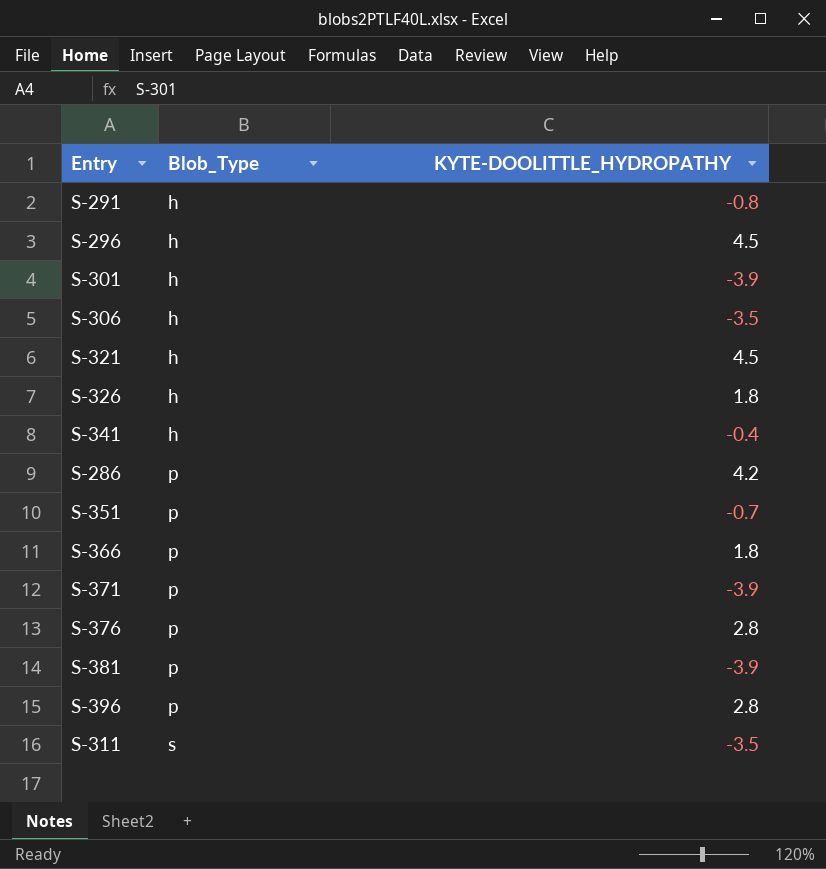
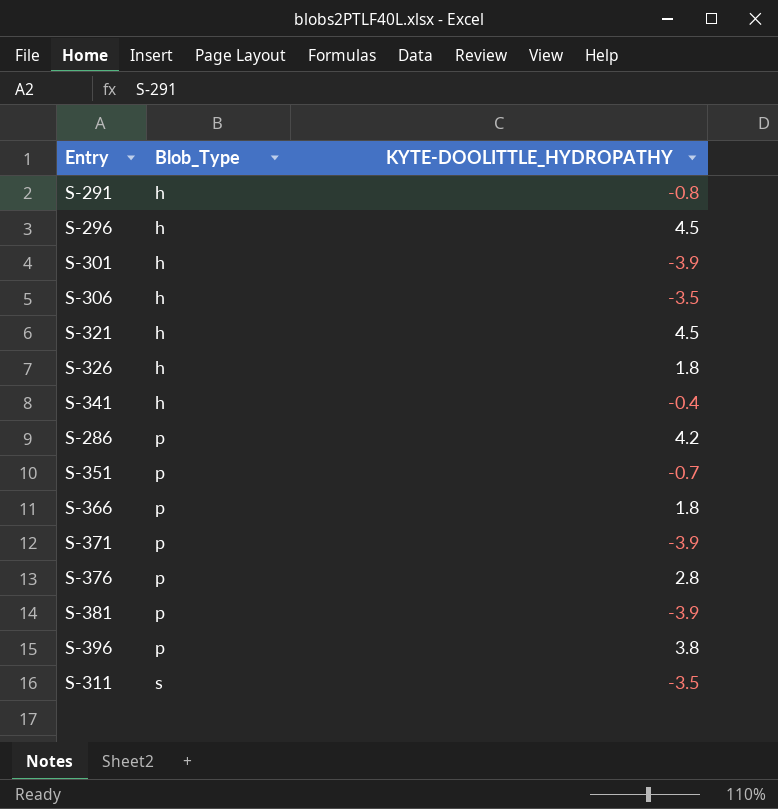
S-396 | KYTE-DOOLITTLE_HYDROPATHY: 2.8 -> 3.8

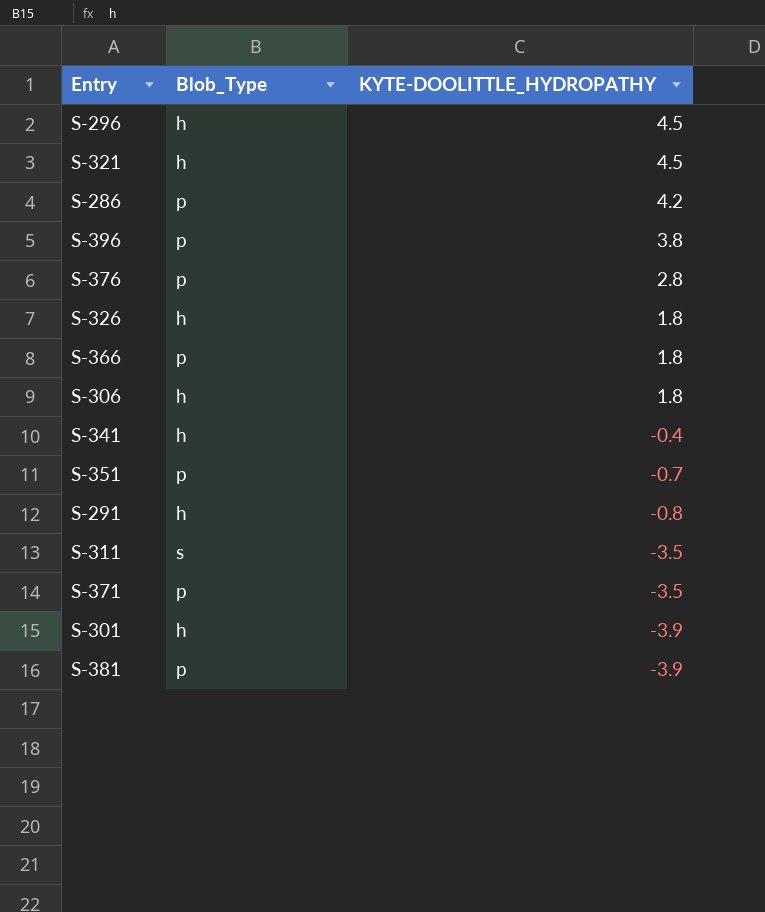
row order: Blob_Type ascending -> KYTE-DOOLITTLE_HYDROPATHY descending
S-306 | KYTE-DOOLITTLE_HYDROPATHY: -3.5 -> 1.8
S-371 | KYTE-DOOLITTLE_HYDROPATHY: -3.9 -> -3.5

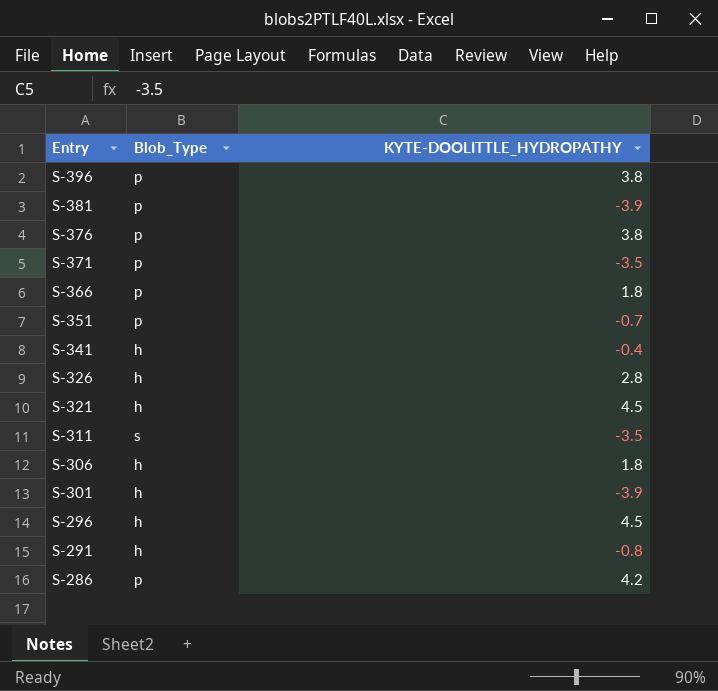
row order: KYTE-DOOLITTLE_HYDROPATHY descending -> Entry descending
S-376 | KYTE-DOOLITTLE_HYDROPATHY: 2.8 -> 3.8
S-326 | KYTE-DOOLITTLE_HYDROPATHY: 1.8 -> 2.8

